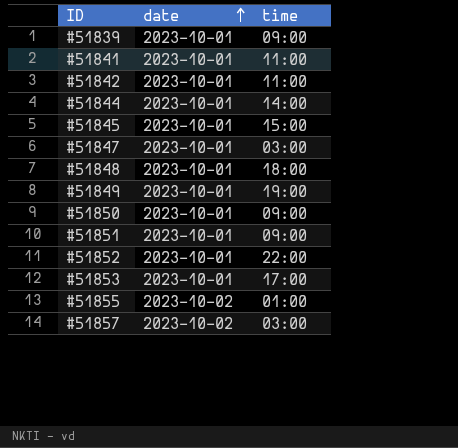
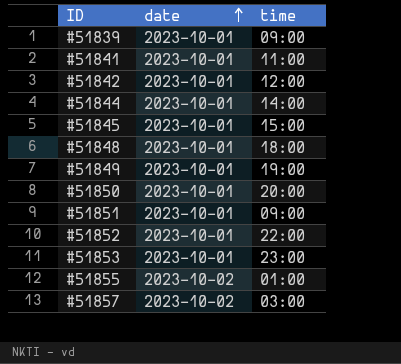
row #51847: 2023-10-01 | 03:00 -> none
#51842 | time: 11:00 -> 12:00
#51850 | time: 09:00 -> 20:00
#51853 | time: 17:00 -> 23:00

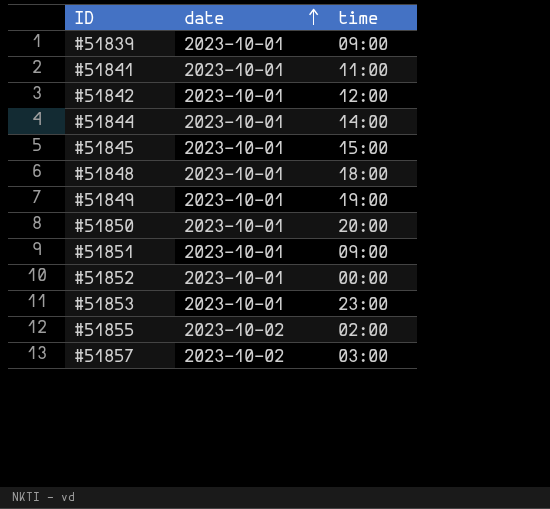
#51852 | time: 22:00 -> 00:00
#51855 | time: 01:00 -> 02:00

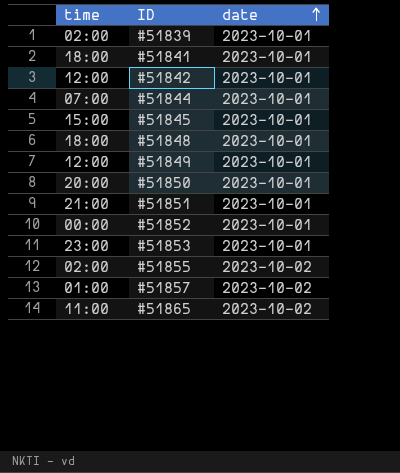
column time | position: 3 -> 1
#51839 | time: 09:00 -> 02:00
#51841 | time: 11:00 -> 18:00
#51844 | time: 14:00 -> 07:00
#51849 | time: 19:00 -> 12:00
#51851 | time: 09:00 -> 21:00
#51857 | time: 03:00 -> 01:00
row #51865: none -> 11:00 | 2023-10-02

